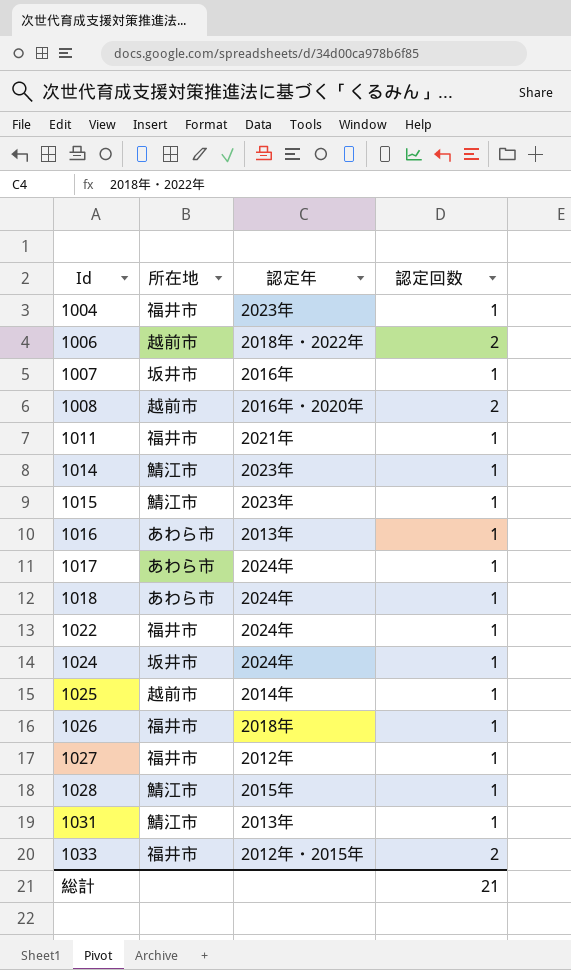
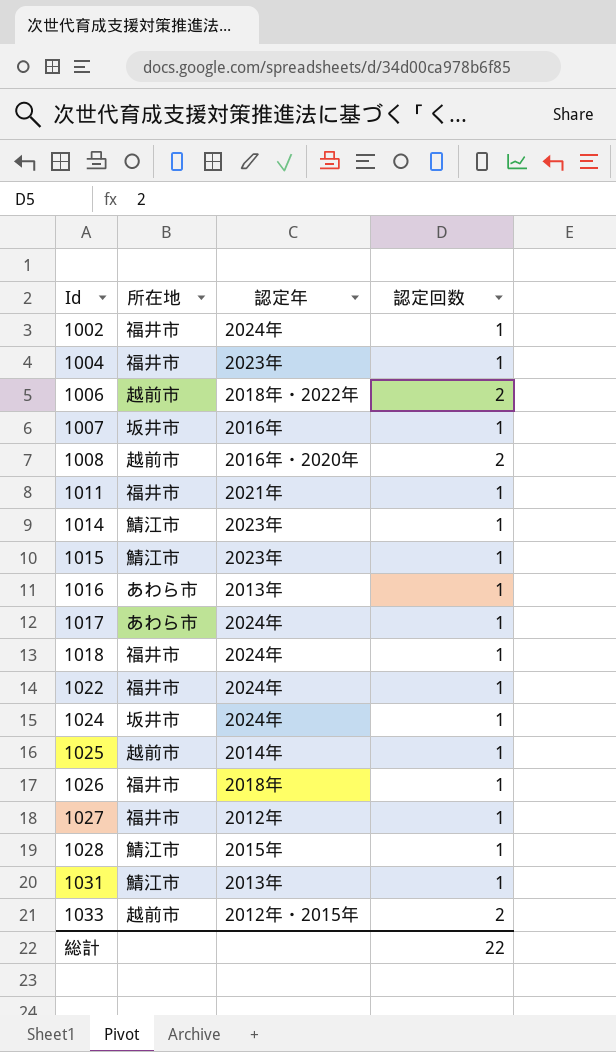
row 1002: none -> 福井市 | 2024年 | 1
1018 | 所在地: あわら市 -> 福井市
1033 | 所在地: 福井市 -> 越前市
総計 | 認定回数: 21 -> 22

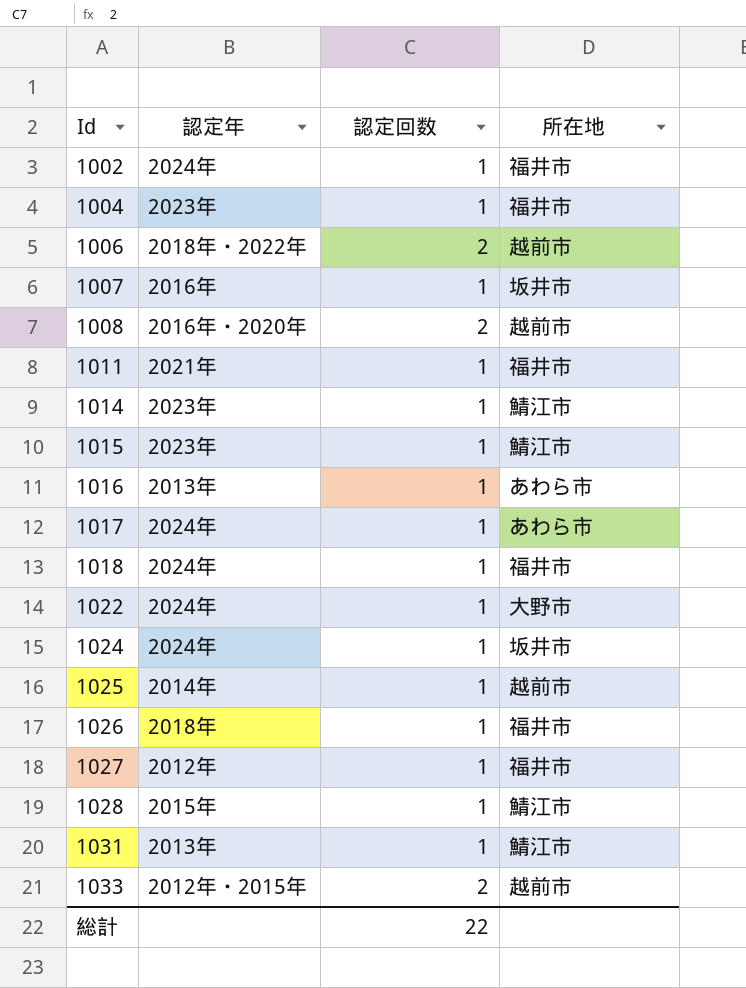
column 所在地 | position: 2 -> 4
1022 | 所在地: 福井市 -> 大野市

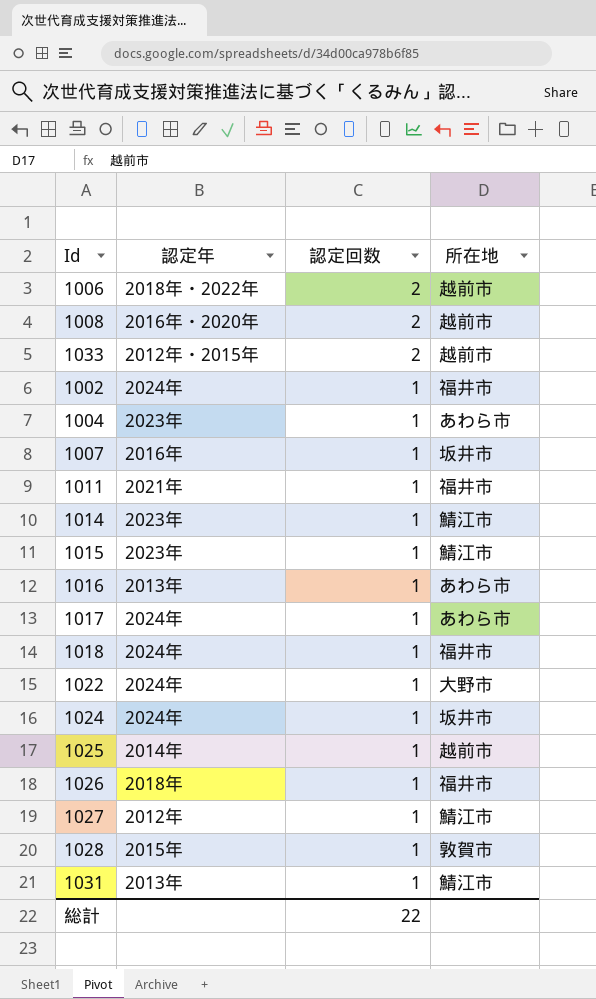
row order: Id ascending -> 認定回数 descending
1004 | 所在地: 福井市 -> あわら市
1027 | 所在地: 福井市 -> 鯖江市
1028 | 所在地: 鯖江市 -> 敦賀市

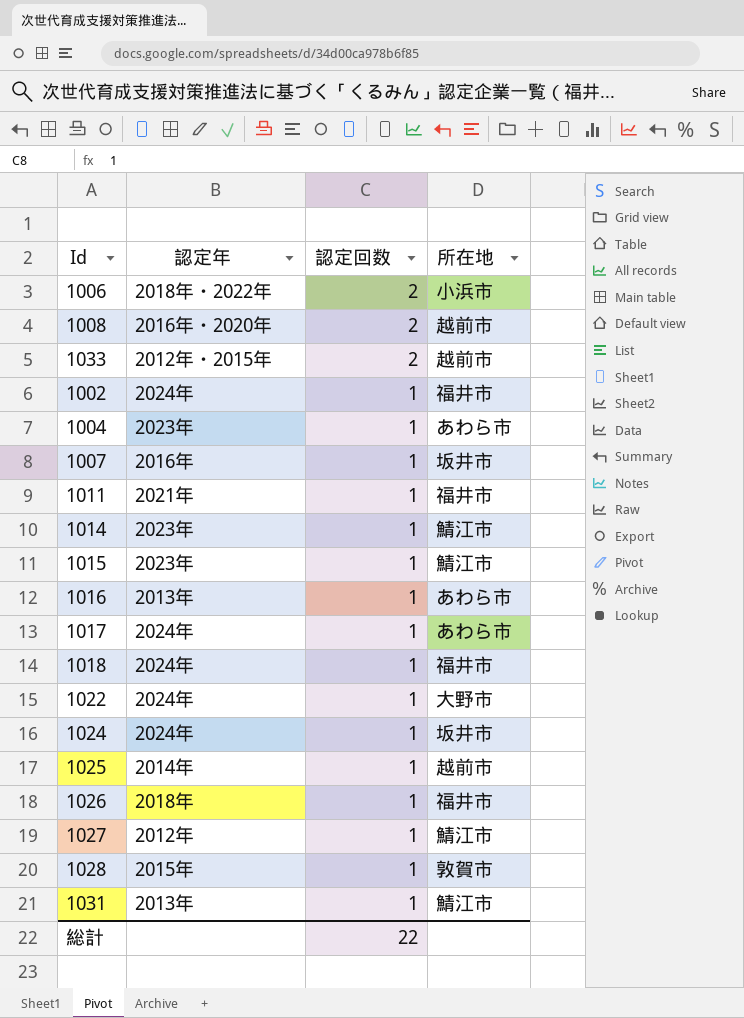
1006 | 所在地: 越前市 -> 小浜市

